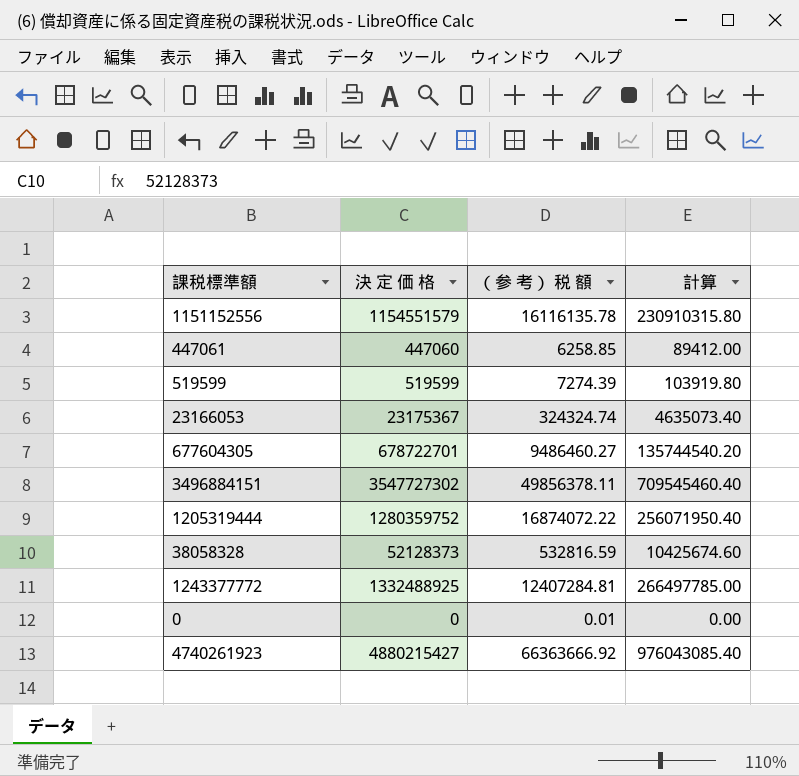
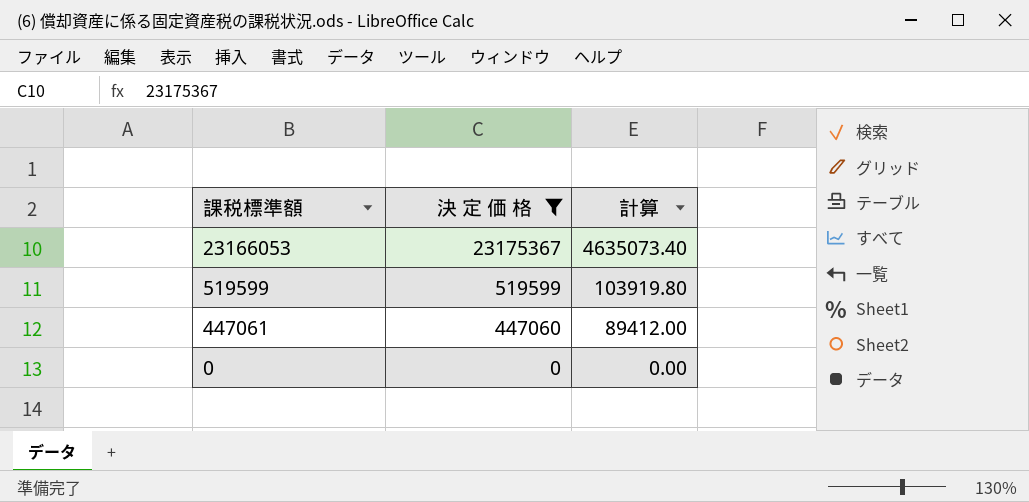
filter: none -> 決 定 価 格 <= 23175367
row order: none -> 課税標準額 descending
column （参 考） 税 額 | position: 3 -> none

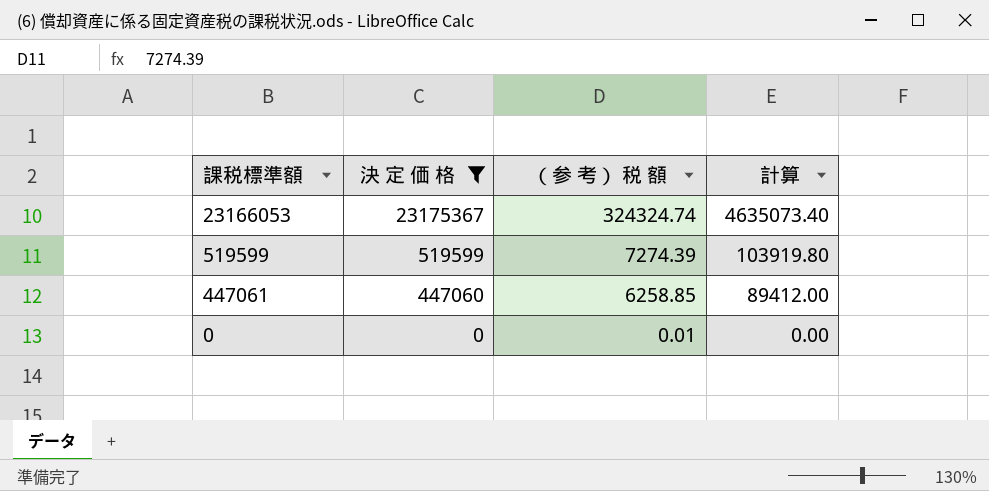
column （参 考） 税 額 | position: none -> 3

